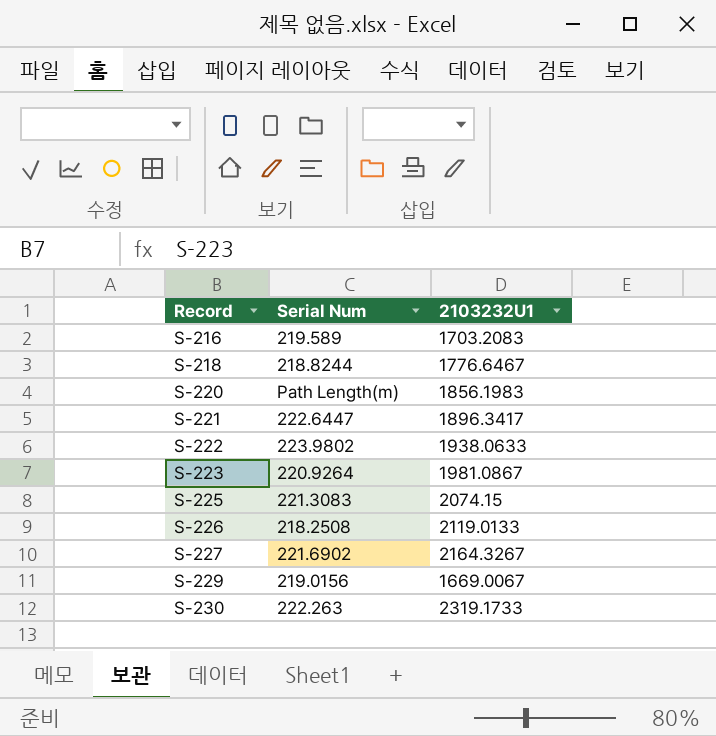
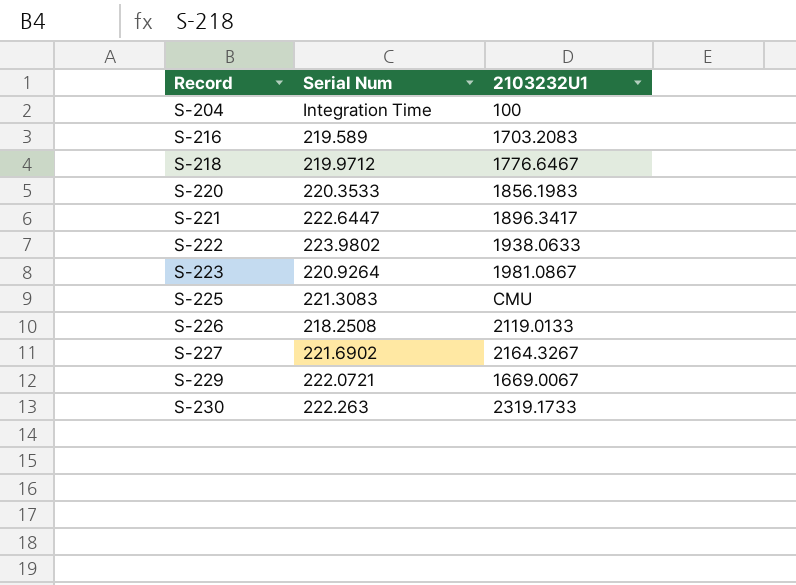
row S-204: none -> Integration Time | 100
S-218 | Serial Num: 218.8244 -> 219.9712
S-220 | Serial Num: Path Length(m) -> 220.3533
S-225 | 2103232U1: 2074.15 -> CMU
S-229 | Serial Num: 219.0156 -> 222.0721

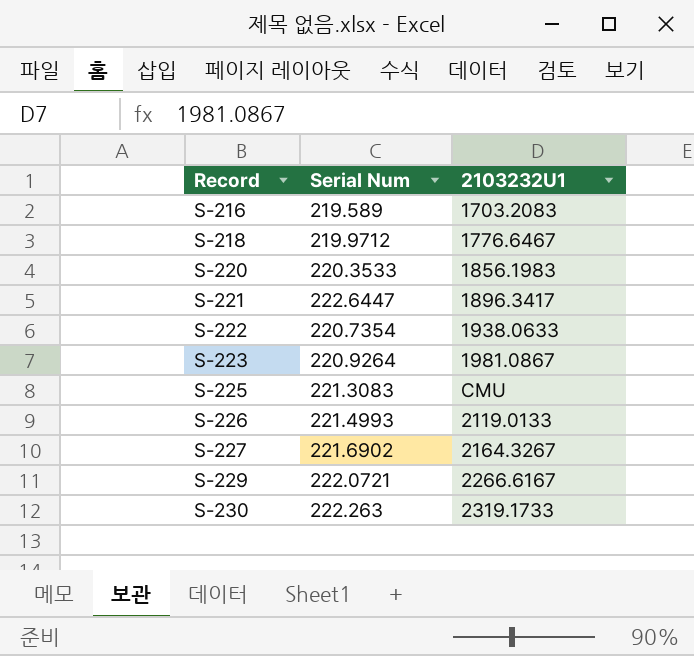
row S-204: Integration Time | 100 -> none
S-222 | Serial Num: 223.9802 -> 220.7354
S-226 | Serial Num: 218.2508 -> 221.4993
S-229 | 2103232U1: 1669.0067 -> 2266.6167

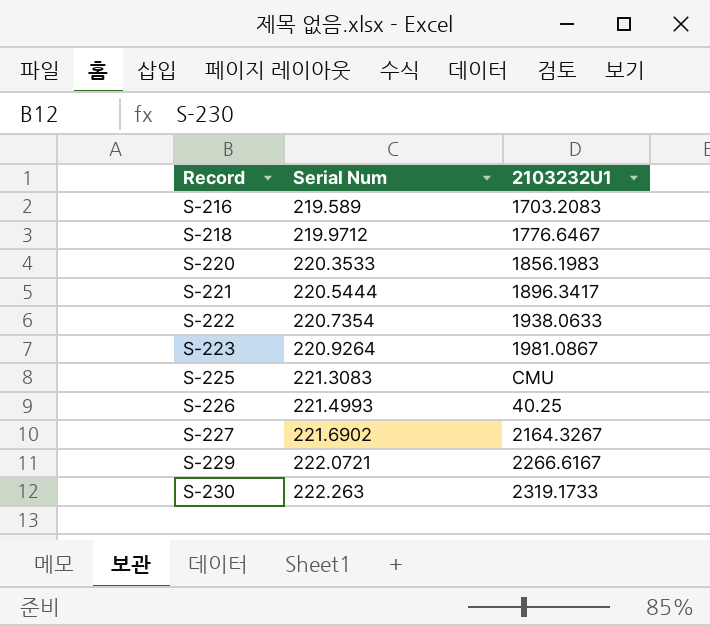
S-221 | Serial Num: 222.6447 -> 220.5444
S-226 | 2103232U1: 2119.0133 -> 40.25

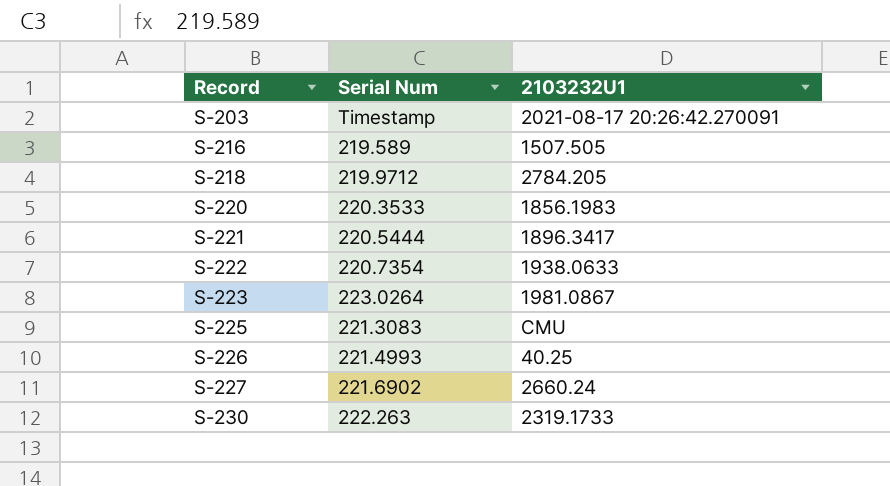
row S-229: 222.0721 | 2266.6167 -> none
row S-203: none -> Timestamp | 2021-08-17 20:26:42.270091
S-216 | 2103232U1: 1703.2083 -> 1507.505
S-218 | 2103232U1: 1776.6467 -> 2784.205
S-223 | Serial Num: 220.9264 -> 223.0264
S-227 | 2103232U1: 2164.3267 -> 2660.24

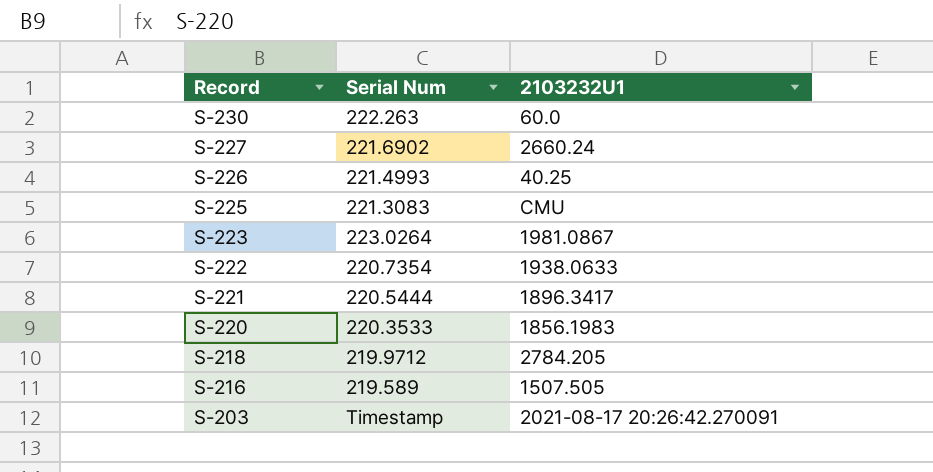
row order: Record ascending -> Record descending
S-230 | 2103232U1: 2319.1733 -> 60.0

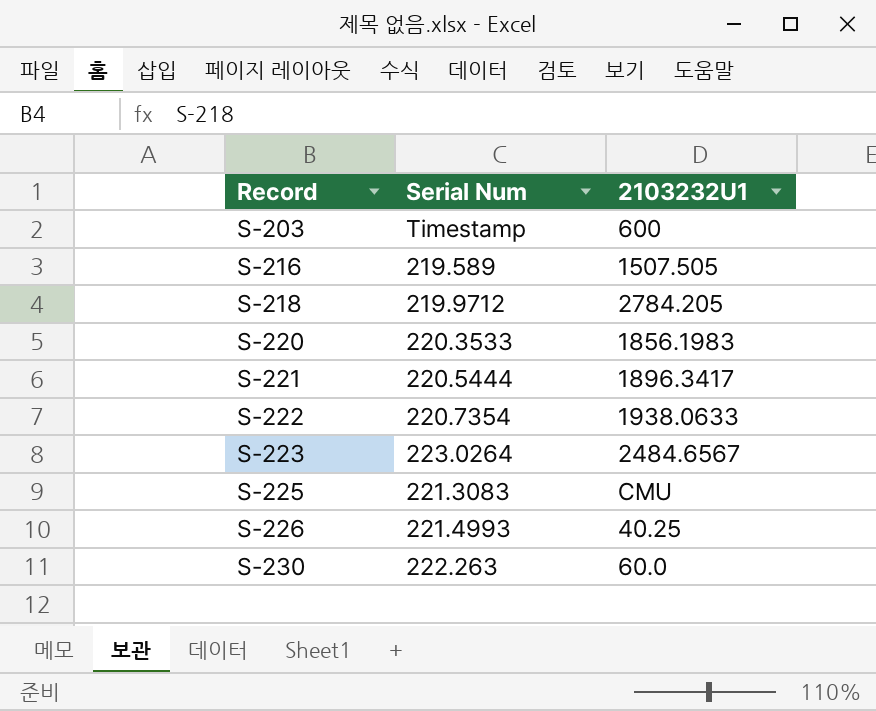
row order: Record descending -> Record ascending
row S-227: 221.6902 | 2660.24 -> none
S-203 | 2103232U1: 2021-08-17 20:26:42.270091 -> 600
S-223 | 2103232U1: 1981.0867 -> 2484.6567

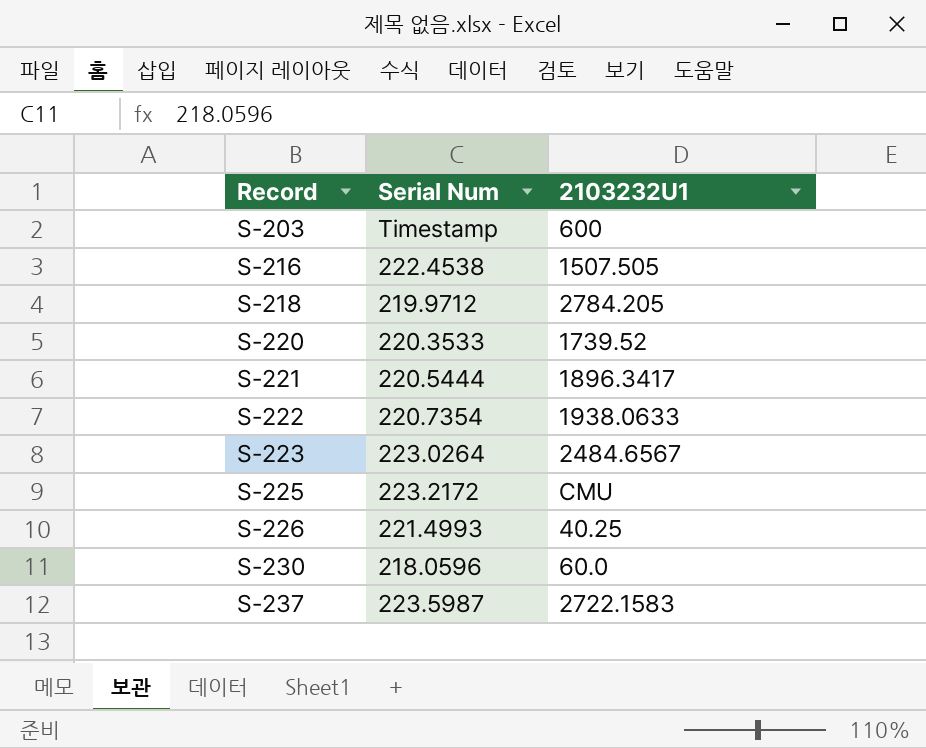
S-216 | Serial Num: 219.589 -> 222.4538
S-220 | 2103232U1: 1856.1983 -> 1739.52
S-225 | Serial Num: 221.3083 -> 223.2172
S-230 | Serial Num: 222.263 -> 218.0596
row S-237: none -> 223.5987 | 2722.1583

